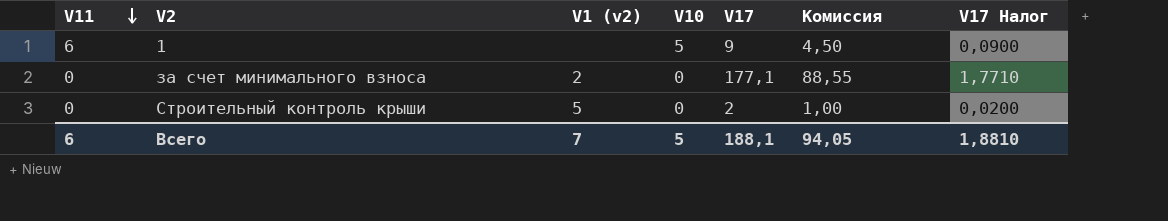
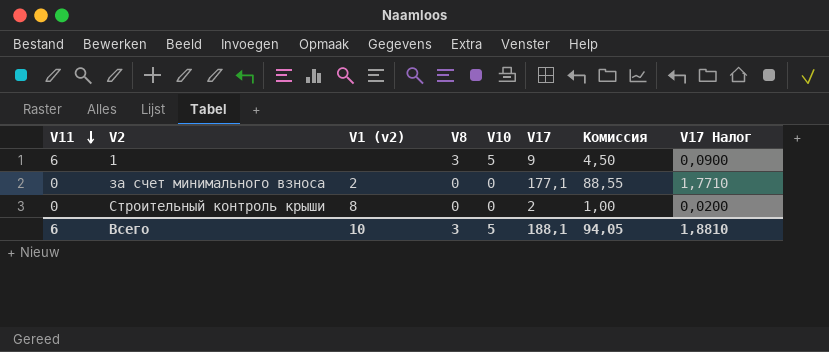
column V8 | position: none -> 4
Строительный контроль крыши | V1 (v2): 5 -> 8
Всего | V1 (v2): 7 -> 10

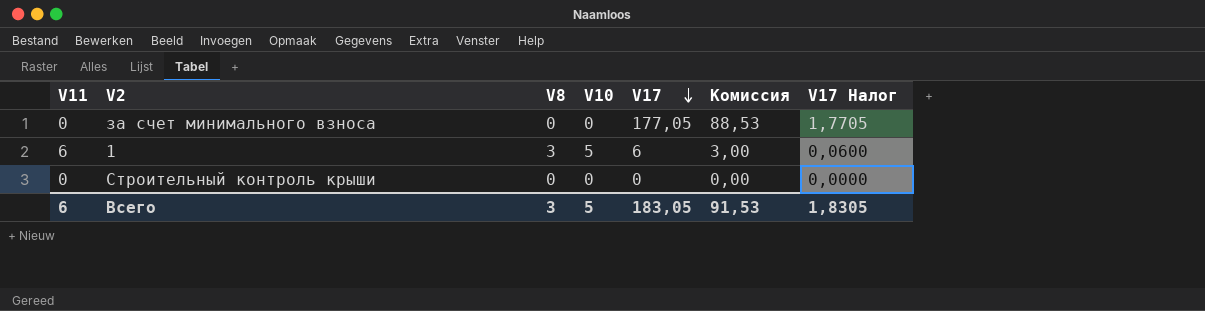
row order: V11 descending -> V17 descending
column V1 (v2) | position: 3 -> none
за счет минимального взноса | V17: 177,1 -> 177,05
за счет минимального взноса | Комиссия: 88,55 -> 88,53
за счет минимального взноса | V17 Налог: 1,7710 -> 1,7705
1 | V17: 9 -> 6
1 | Комиссия: 4,50 -> 3,00
1 | V17 Налог: 0,0900 -> 0,0600
Строительный контроль крыши | V17: 2 -> 0
Строительный контроль крыши | Комиссия: 1,00 -> 0,00
Строительный контроль крыши | V17 Налог: 0,0200 -> 0,0000
Всего | V17: 188,1 -> 183,05
Всего | Комиссия: 94,05 -> 91,53
Всего | V17 Налог: 1,8810 -> 1,8305

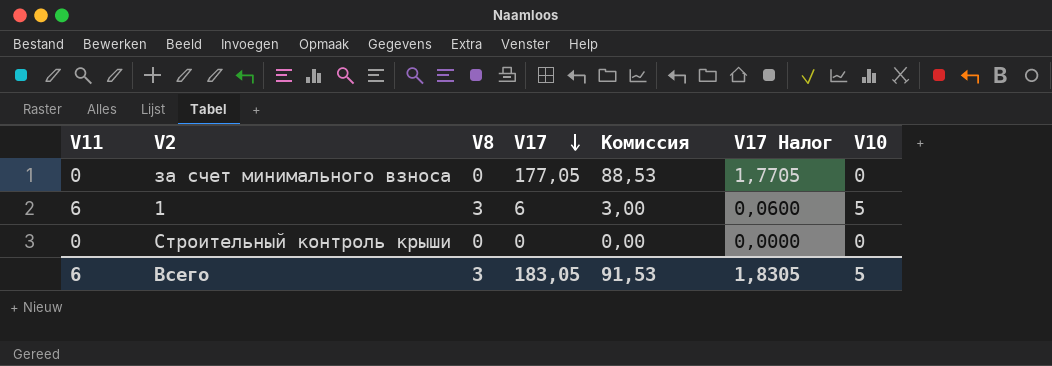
column V10 | position: 4 -> 7

